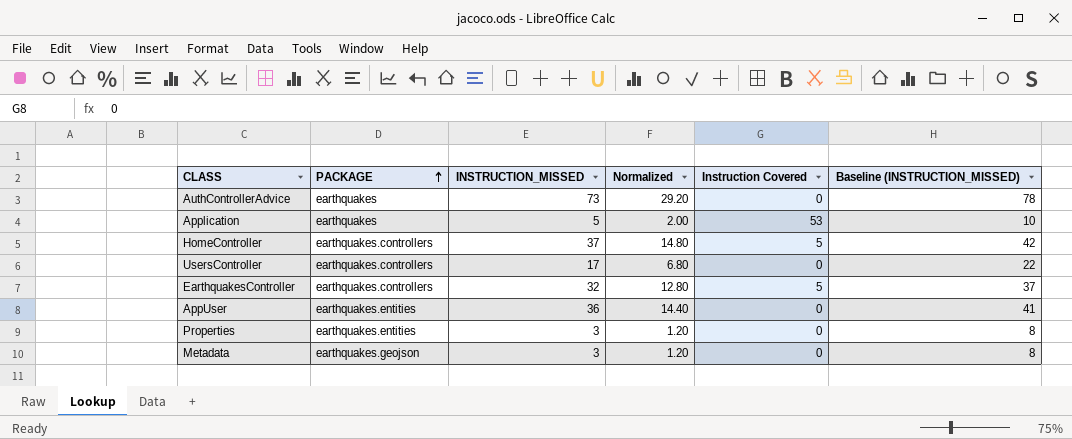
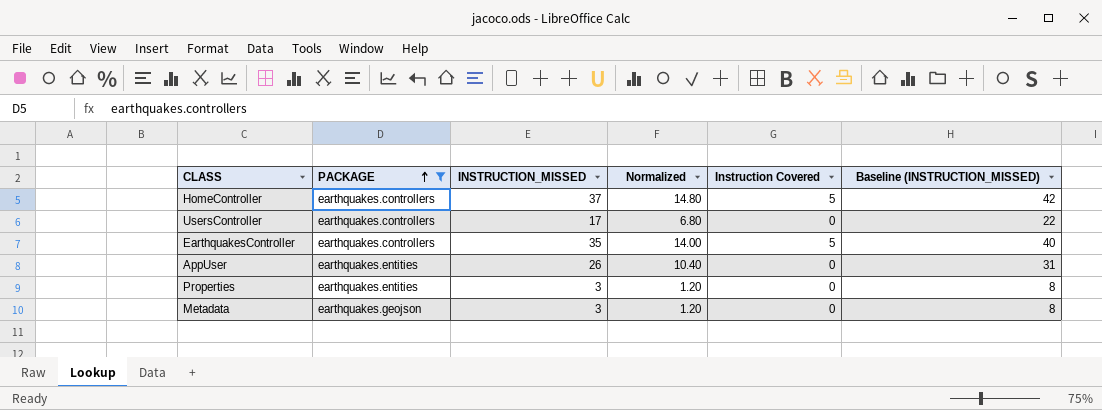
filter: none -> PACKAGE != earthquakes
EarthquakesController | INSTRUCTION_MISSED: 32 -> 35
EarthquakesController | Normalized: 12.80 -> 14.00
EarthquakesController | Baseline (INSTRUCTION_MISSED): 37 -> 40
AppUser | INSTRUCTION_MISSED: 36 -> 26
AppUser | Normalized: 14.40 -> 10.40
AppUser | Baseline (INSTRUCTION_MISSED): 41 -> 31

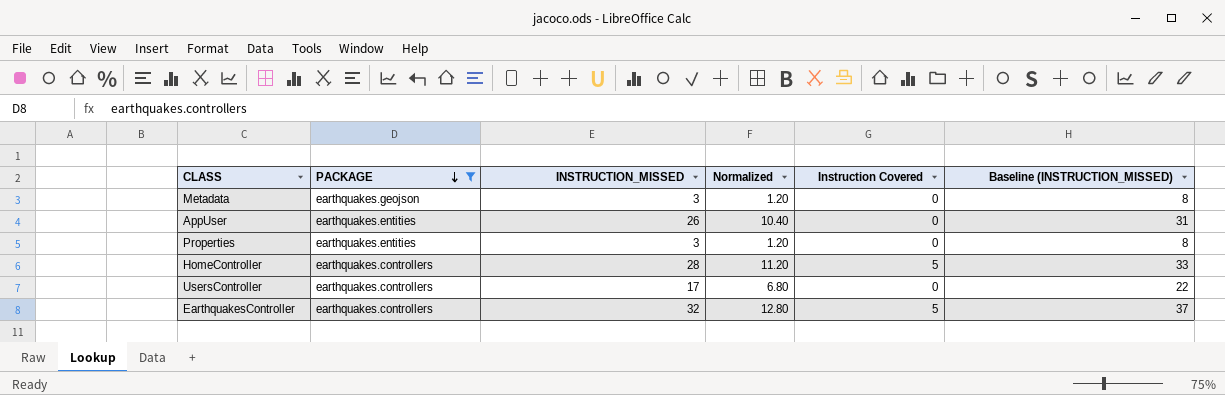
row order: PACKAGE ascending -> PACKAGE descending
HomeController | INSTRUCTION_MISSED: 37 -> 28
HomeController | Normalized: 14.80 -> 11.20
HomeController | Baseline (INSTRUCTION_MISSED): 42 -> 33
EarthquakesController | INSTRUCTION_MISSED: 35 -> 32
EarthquakesController | Normalized: 14.00 -> 12.80
EarthquakesController | Baseline (INSTRUCTION_MISSED): 40 -> 37

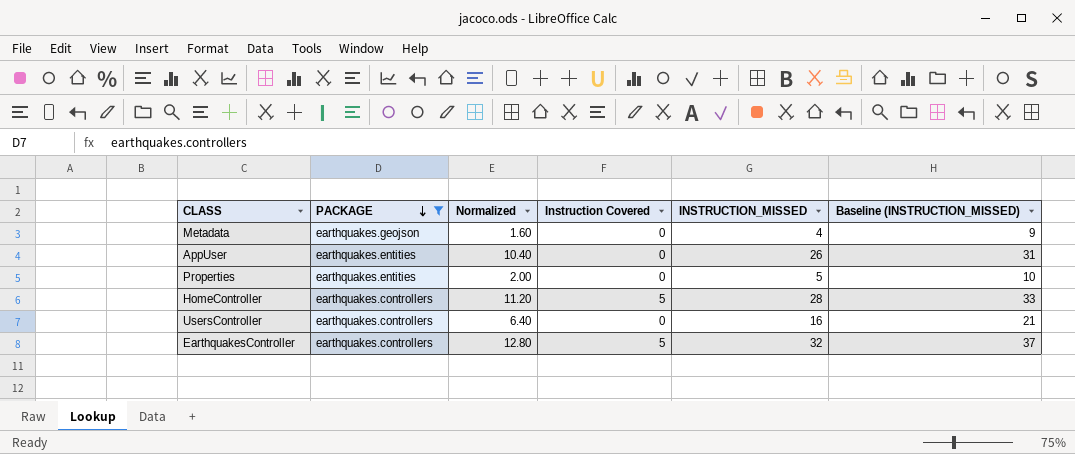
column INSTRUCTION_MISSED | position: 3 -> 5
Metadata | Normalized: 1.20 -> 1.60
Metadata | INSTRUCTION_MISSED: 3 -> 4
Metadata | Baseline (INSTRUCTION_MISSED): 8 -> 9
Properties | Normalized: 1.20 -> 2.00
Properties | INSTRUCTION_MISSED: 3 -> 5
Properties | Baseline (INSTRUCTION_MISSED): 8 -> 10
UsersController | Normalized: 6.80 -> 6.40
UsersController | INSTRUCTION_MISSED: 17 -> 16
UsersController | Baseline (INSTRUCTION_MISSED): 22 -> 21

